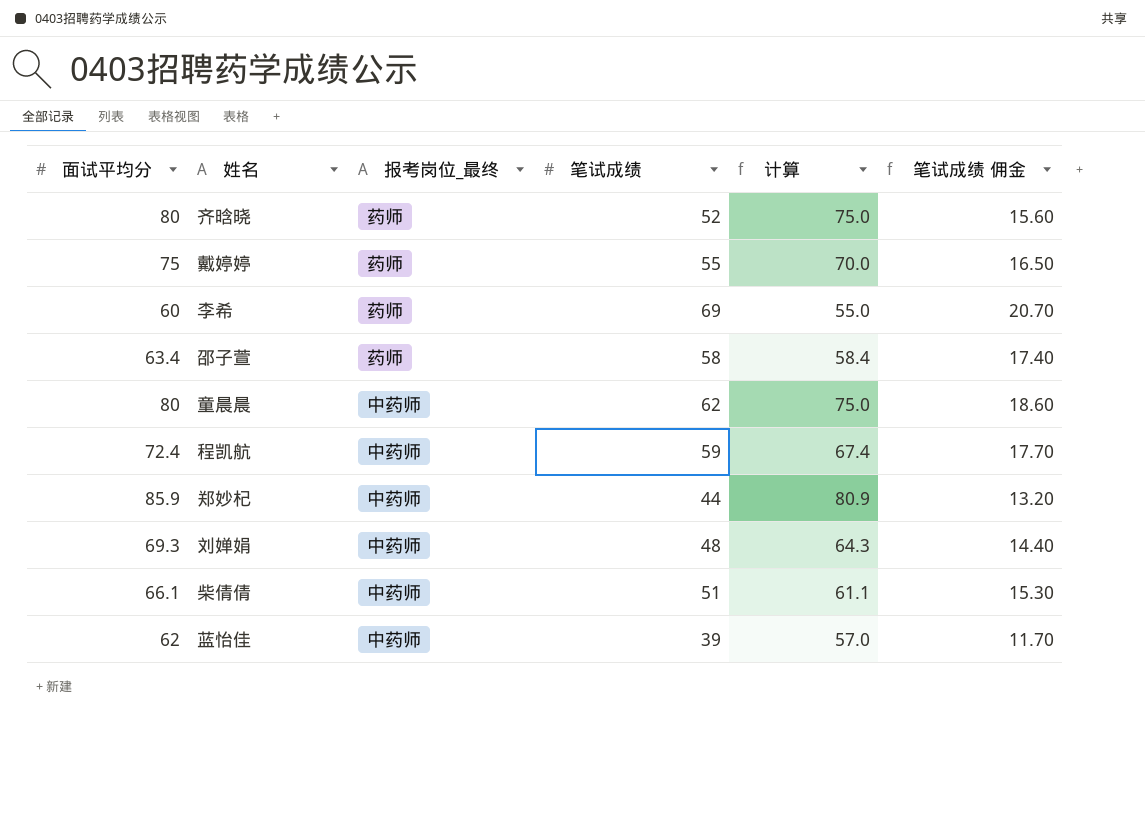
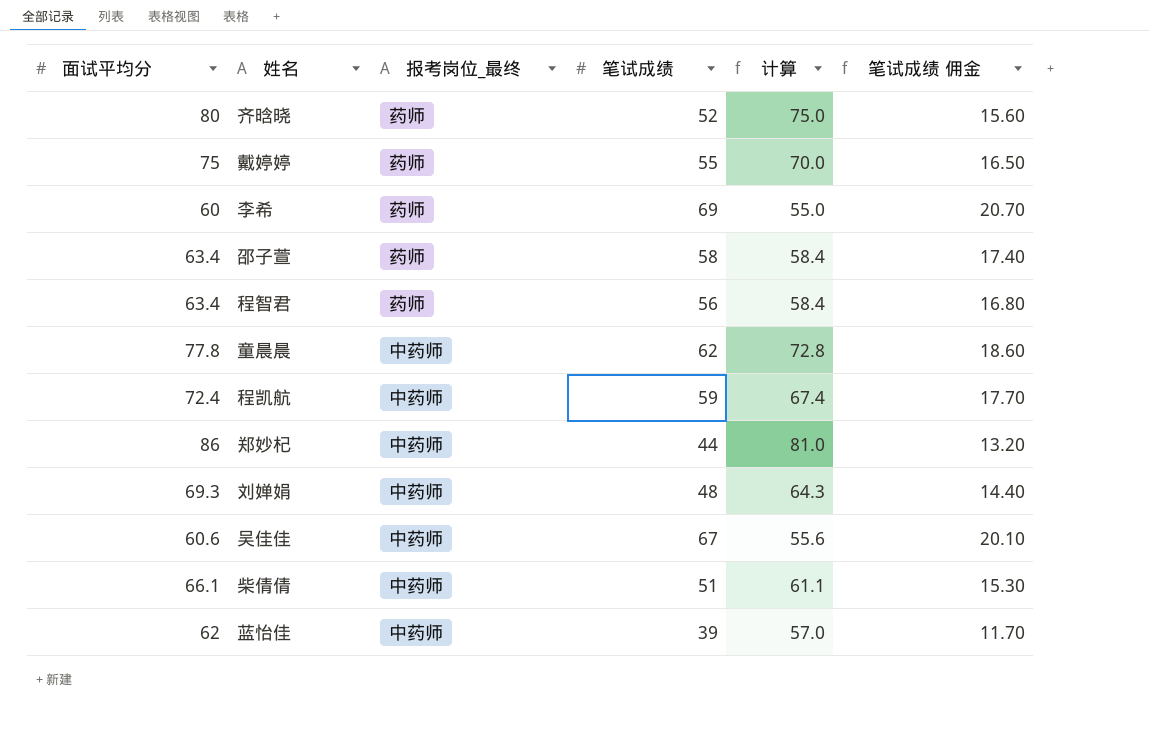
row 程智君: none -> 63.4 | 药师 | 56 | 58.4 | 16.80
童晨晨 | 面试平均分: 80 -> 77.8
童晨晨 | 计算: 75.0 -> 72.8
郑妙杞 | 面试平均分: 85.9 -> 86
郑妙杞 | 计算: 80.9 -> 81.0
row 吴佳佳: none -> 60.6 | 中药师 | 67 | 55.6 | 20.10

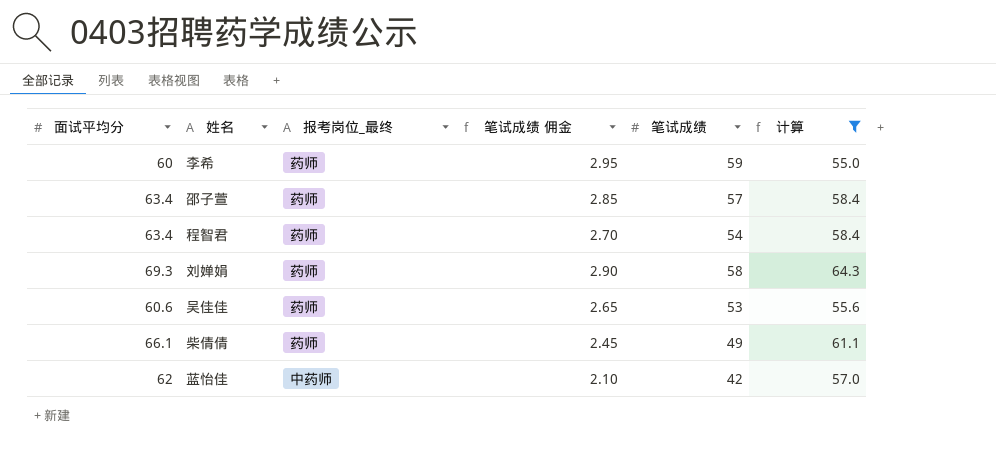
filter: none -> 计算 <= 64.3
column 笔试成绩 佣金 | formula: [笔试成绩] * 0.3 -> [笔试成绩] * 0.05
column 笔试成绩 佣金 | position: 6 -> 4
李希 | 笔试成绩: 69 -> 59
邵子萱 | 笔试成绩: 58 -> 57
程智君 | 笔试成绩: 56 -> 54
刘婵娟 | 报考岗位_最终: 中药师 -> 药师
刘婵娟 | 笔试成绩: 48 -> 58
吴佳佳 | 报考岗位_最终: 中药师 -> 药师
吴佳佳 | 笔试成绩: 67 -> 53
柴倩倩 | 报考岗位_最终: 中药师 -> 药师
柴倩倩 | 笔试成绩: 51 -> 49
蓝怡佳 | 笔试成绩: 39 -> 42

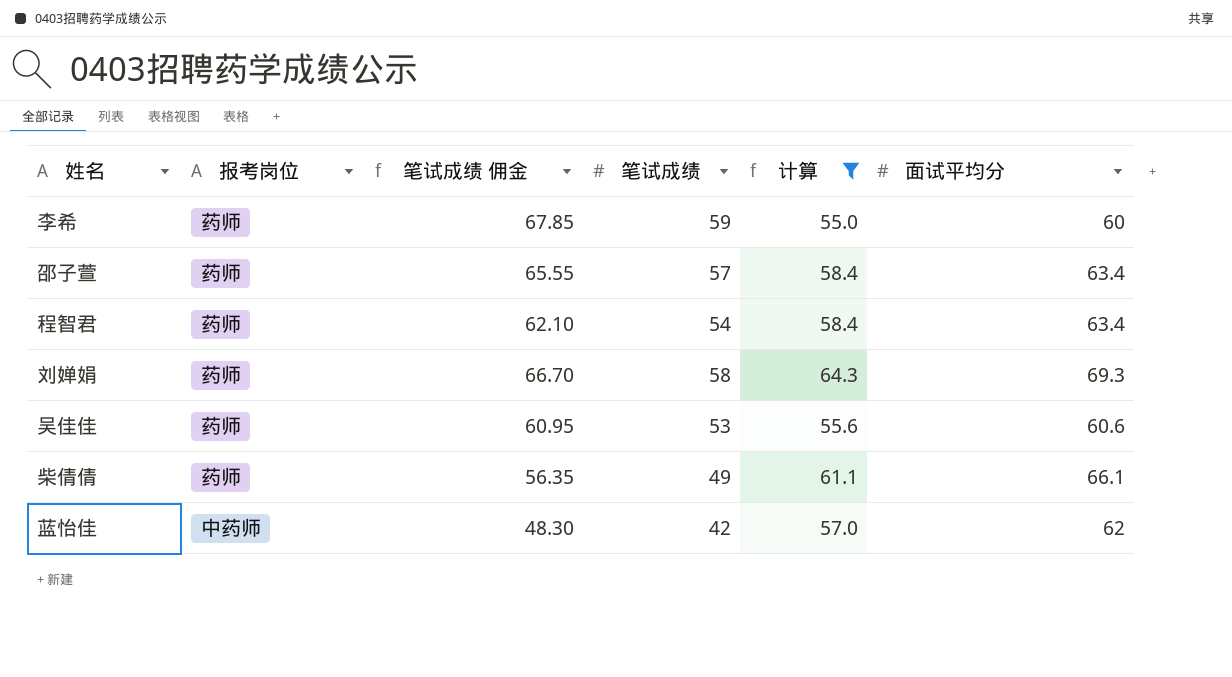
column name: 报考岗位_最终 -> 报考岗位
column 笔试成绩 佣金 | formula: [笔试成绩] * 0.05 -> [笔试成绩] * 1.15
column 面试平均分 | position: 1 -> 6

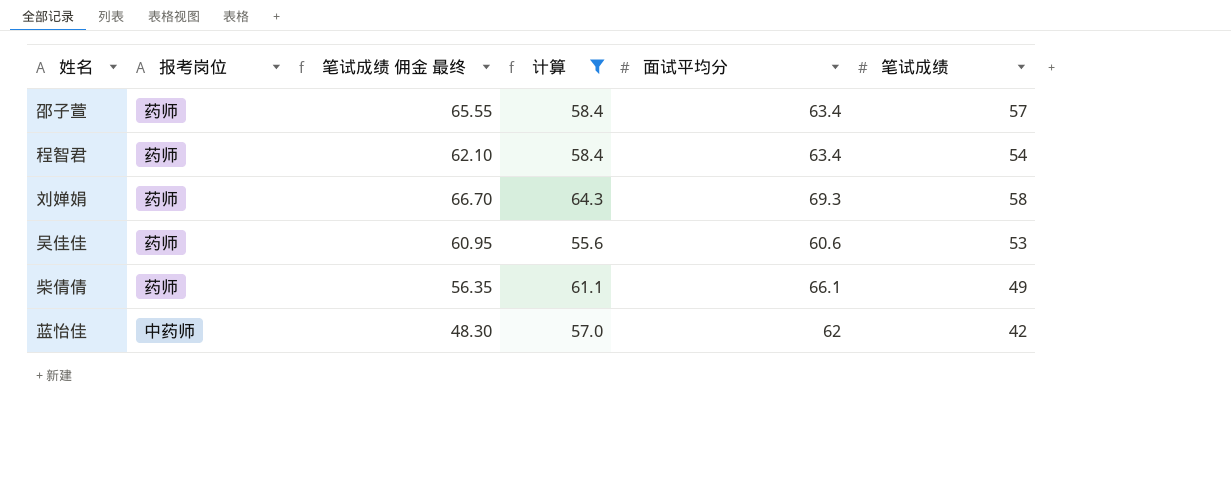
column name: 笔试成绩 佣金 -> 笔试成绩 佣金 最终
column 笔试成绩 | position: 4 -> 6
row 李希: 药师 | 67.85 | 59 | 55.0 | 60 -> none

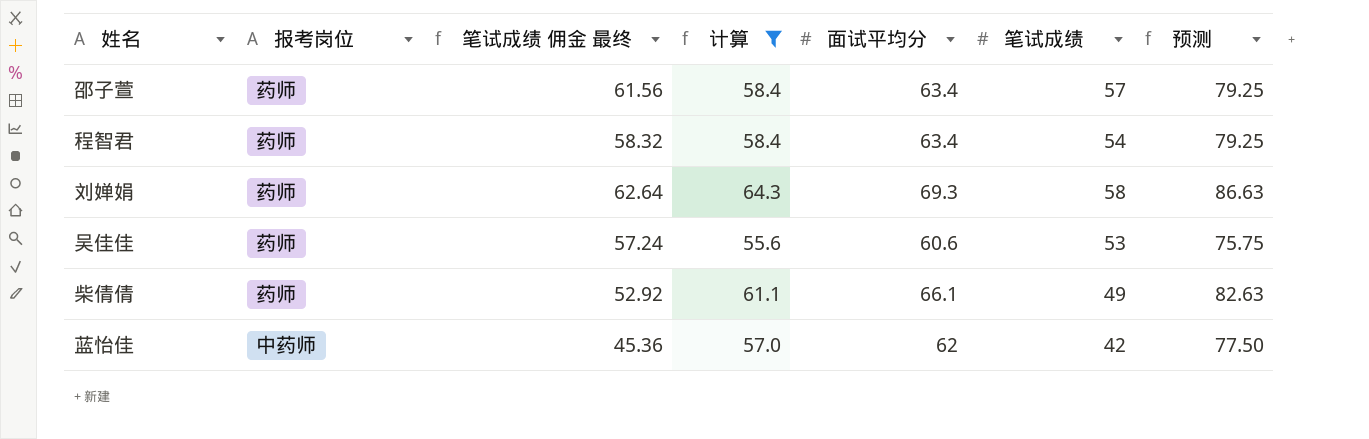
column 笔试成绩 佣金 最终 | formula: [笔试成绩] * 1.15 -> [笔试成绩] * 1.08
column 预测 | formula: none -> [面试平均分] * 1.25

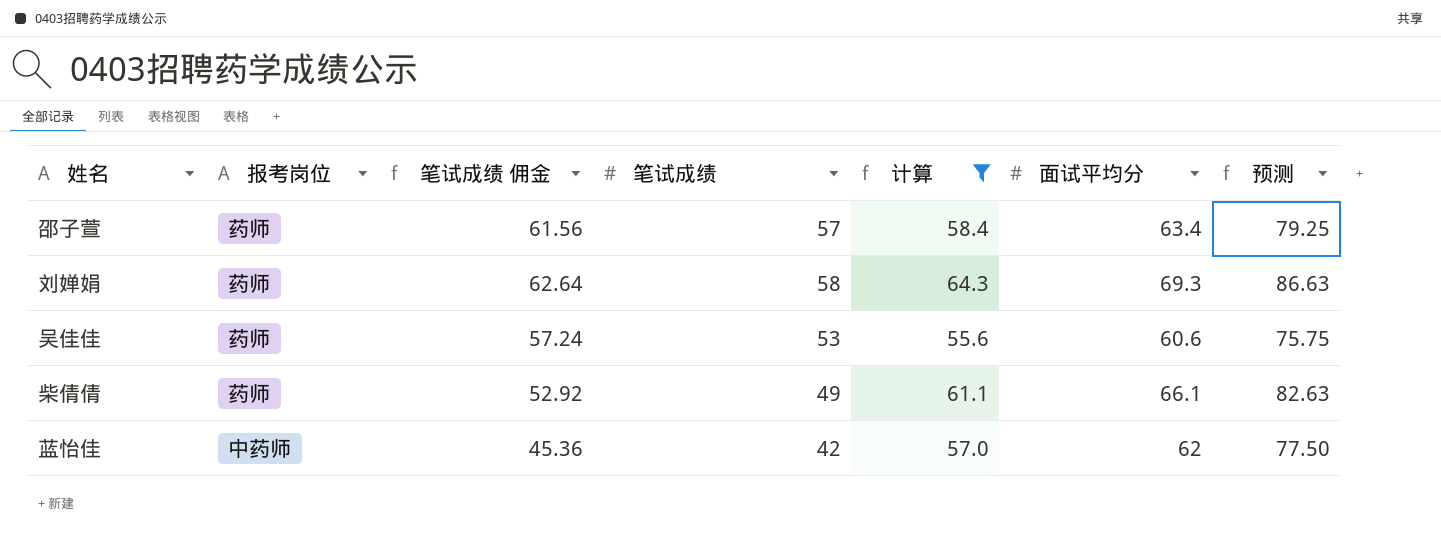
column name: 笔试成绩 佣金 最终 -> 笔试成绩 佣金
column 笔试成绩 | position: 6 -> 4
row 程智君: 药师 | 58.32 | 58.4 | 63.4 | 54 | 79.25 -> none

